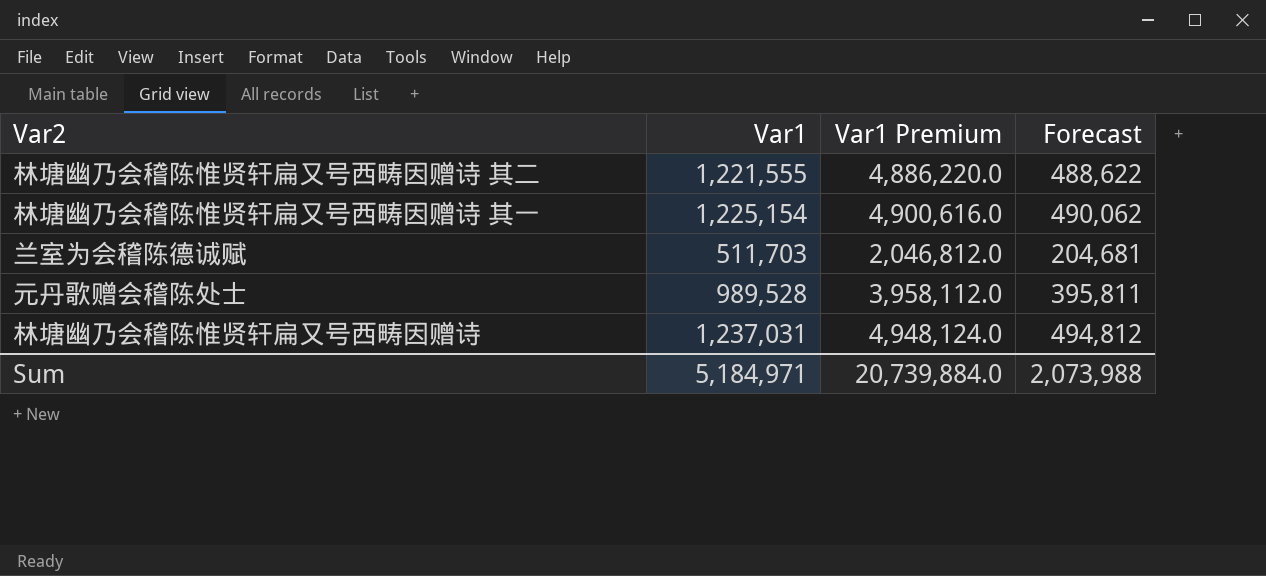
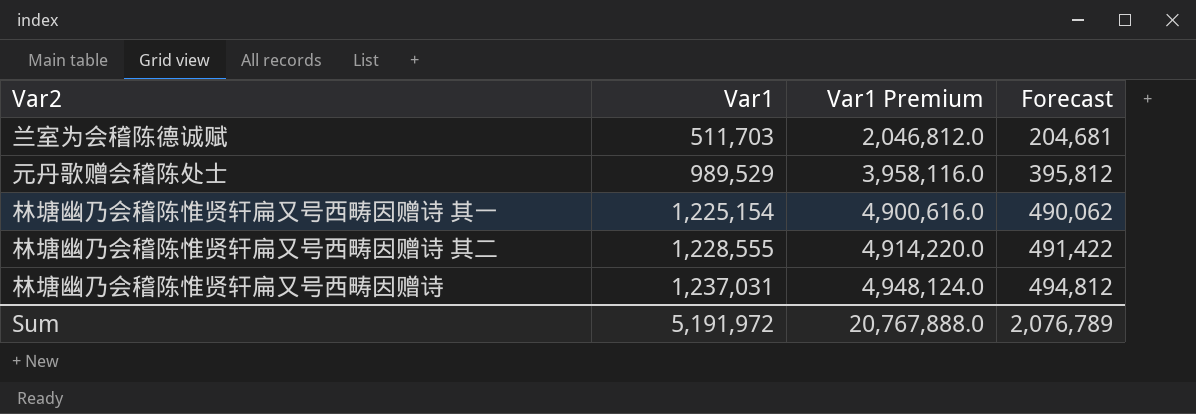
row order: none -> Var1 ascending
元丹歌赠会稽陈处士 | Var1: 989,528 -> 989,529
元丹歌赠会稽陈处士 | Var1 Premium: 3,958,112.0 -> 3,958,116.0
元丹歌赠会稽陈处士 | Forecast: 395,811 -> 395,812
林塘幽乃会稽陈惟贤轩扁又号西畴因赠诗 其二 | Var1: 1,221,555 -> 1,228,555
林塘幽乃会稽陈惟贤轩扁又号西畴因赠诗 其二 | Var1 Premium: 4,886,220.0 -> 4,914,220.0
林塘幽乃会稽陈惟贤轩扁又号西畴因赠诗 其二 | Forecast: 488,622 -> 491,422
Sum | Var1: 5,184,971 -> 5,191,972
Sum | Var1 Premium: 20,739,884.0 -> 20,767,888.0
Sum | Forecast: 2,073,988 -> 2,076,789

